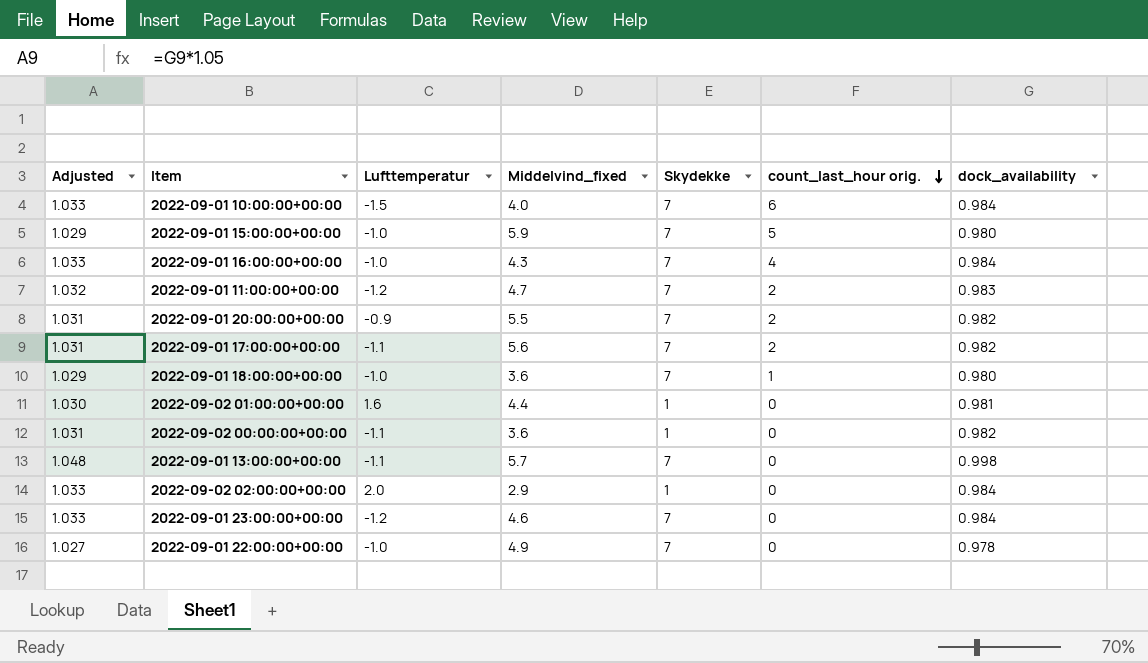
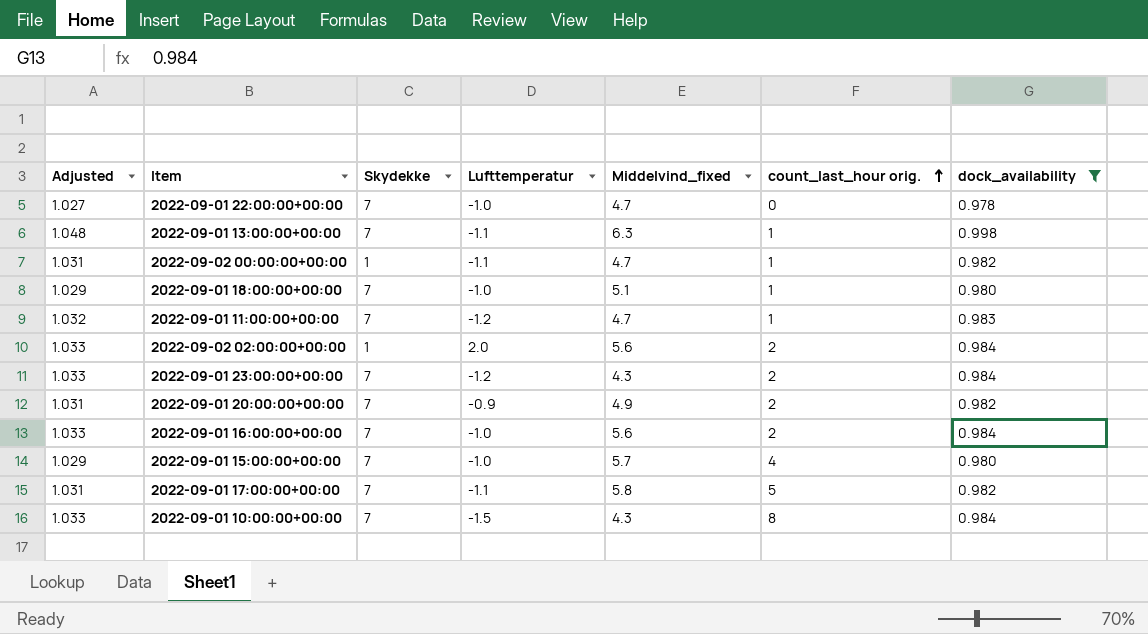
filter: none -> dock_availability != 0.981
row order: count_last_hour orig. descending -> count_last_hour orig. ascending
column Skydekke | position: 5 -> 3
2022-09-01 22:00:00+00:00 | Middelvind_fixed: 4.9 -> 4.7
2022-09-01 13:00:00+00:00 | Middelvind_fixed: 5.7 -> 6.3
2022-09-01 13:00:00+00:00 | count_last_hour orig.: 0 -> 1
2022-09-02 00:00:00+00:00 | Middelvind_fixed: 3.6 -> 4.7
2022-09-02 00:00:00+00:00 | count_last_hour orig.: 0 -> 1
2022-09-01 18:00:00+00:00 | Middelvind_fixed: 3.6 -> 5.1
2022-09-01 11:00:00+00:00 | count_last_hour orig.: 2 -> 1
2022-09-02 02:00:00+00:00 | Middelvind_fixed: 2.9 -> 5.6
2022-09-02 02:00:00+00:00 | count_last_hour orig.: 0 -> 2
2022-09-01 23:00:00+00:00 | Middelvind_fixed: 4.6 -> 4.3
2022-09-01 23:00:00+00:00 | count_last_hour orig.: 0 -> 2
2022-09-01 20:00:00+00:00 | Middelvind_fixed: 5.5 -> 4.9
2022-09-01 16:00:00+00:00 | Middelvind_fixed: 4.3 -> 5.6
2022-09-01 16:00:00+00:00 | count_last_hour orig.: 4 -> 2
2022-09-01 15:00:00+00:00 | Middelvind_fixed: 5.9 -> 5.7
2022-09-01 15:00:00+00:00 | count_last_hour orig.: 5 -> 4
2022-09-01 17:00:00+00:00 | Middelvind_fixed: 5.6 -> 5.8
2022-09-01 17:00:00+00:00 | count_last_hour orig.: 2 -> 5
2022-09-01 10:00:00+00:00 | Middelvind_fixed: 4.0 -> 4.3
2022-09-01 10:00:00+00:00 | count_last_hour orig.: 6 -> 8

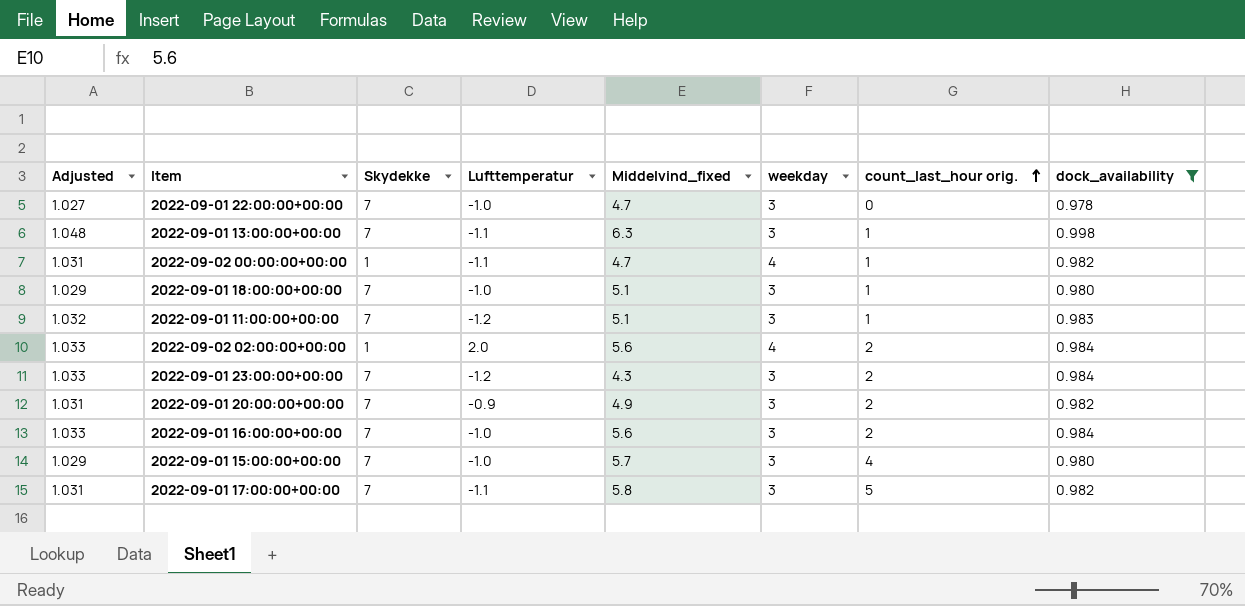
column weekday | position: none -> 6
row 2022-09-01 10:00:00+00:00: 1.033 | 7 | -1.5 | 4.3 | 8 | 0.984 -> none
2022-09-01 11:00:00+00:00 | Middelvind_fixed: 4.7 -> 5.1

